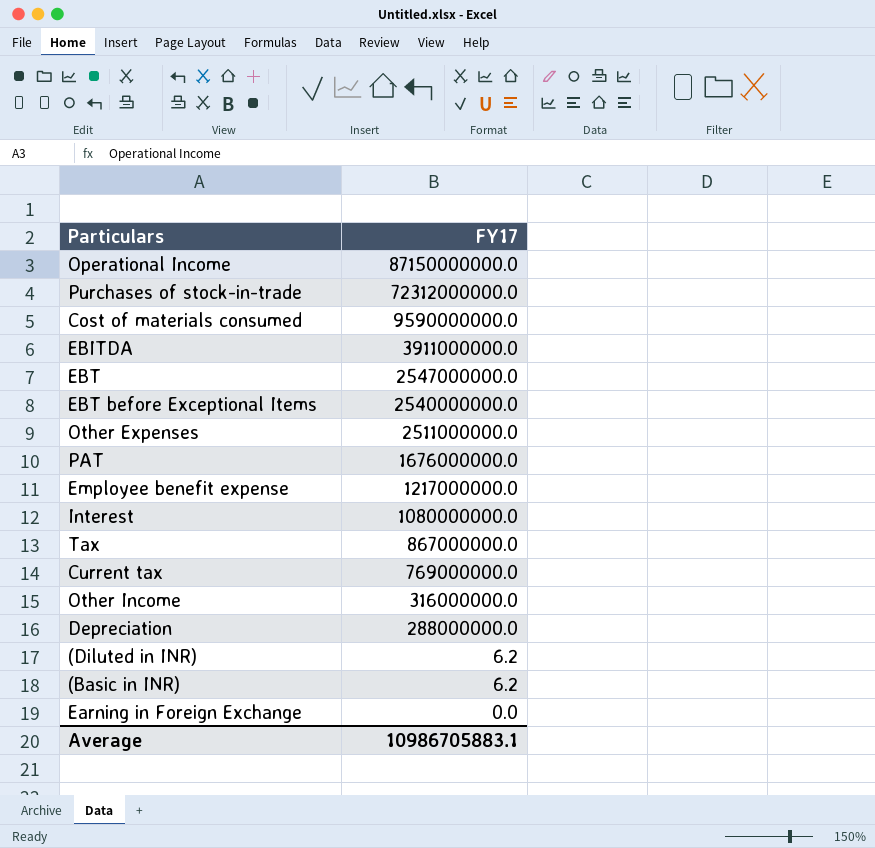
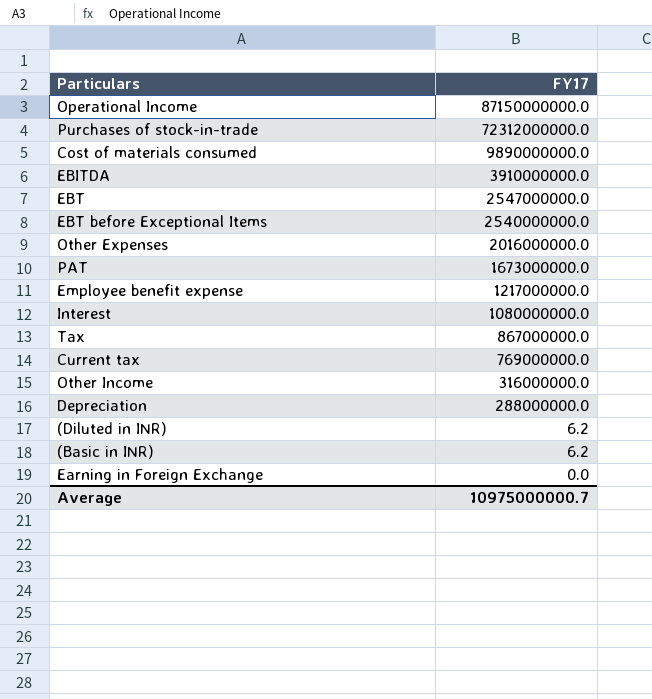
Cost of materials consumed | FY17: 9590000000.0 -> 9890000000.0
EBITDA | FY17: 3911000000.0 -> 3910000000.0
Other Expenses | FY17: 2511000000.0 -> 2016000000.0
PAT | FY17: 1676000000.0 -> 1673000000.0
Average | FY17: 10986705883.1 -> 10975000000.7

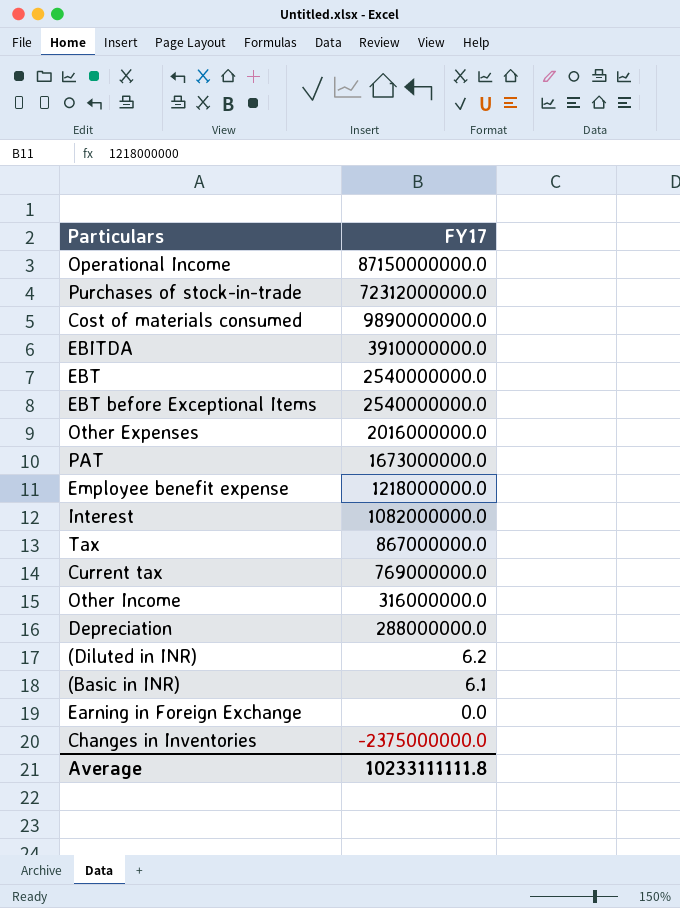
EBT | FY17: 2547000000.0 -> 2540000000.0
Employee benefit expense | FY17: 1217000000.0 -> 1218000000.0
Interest | FY17: 1080000000.0 -> 1082000000.0
(Basic in INR) | FY17: 6.2 -> 6.1
row Changes in Inventories: none -> -2375000000.0
Average | FY17: 10975000000.7 -> 10233111111.8

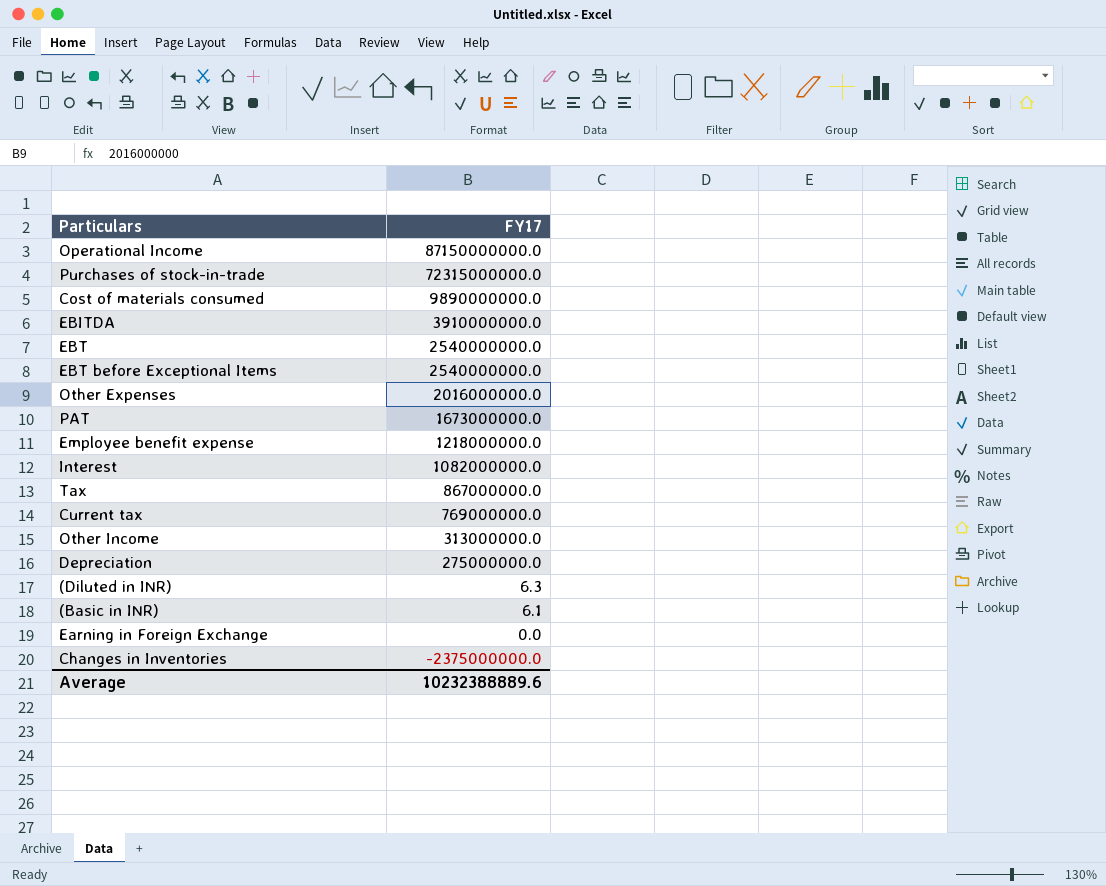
Purchases of stock-in-trade | FY17: 72312000000.0 -> 72315000000.0
Other Income | FY17: 316000000.0 -> 313000000.0
Depreciation | FY17: 288000000.0 -> 275000000.0
(Diluted in INR) | FY17: 6.2 -> 6.3
Average | FY17: 10233111111.8 -> 10232388889.6

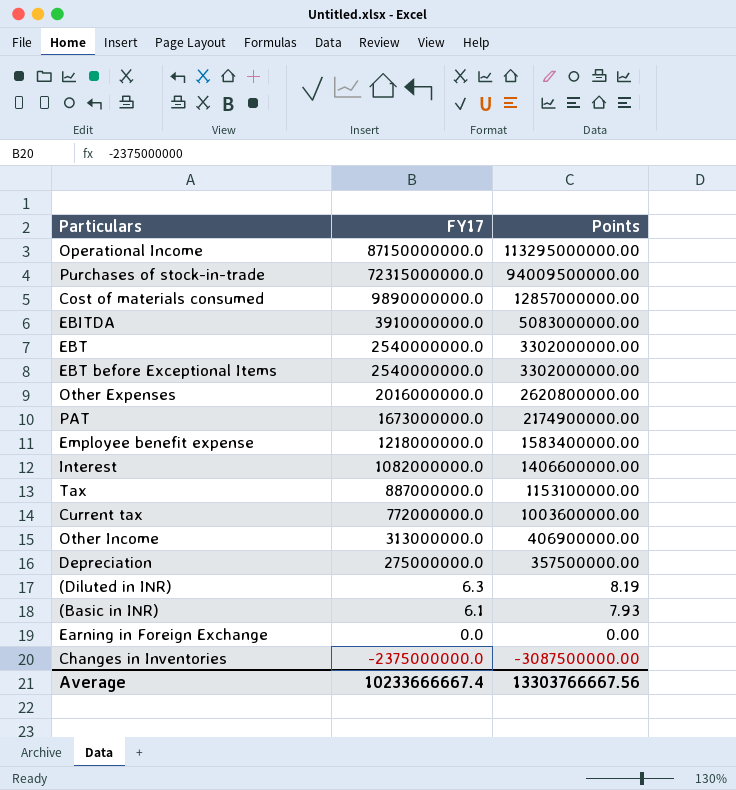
column Points | formula: none -> [FY17] * 1.3
Tax | FY17: 867000000.0 -> 887000000.0
Current tax | FY17: 769000000.0 -> 772000000.0
Average | FY17: 10232388889.6 -> 10233666667.4

